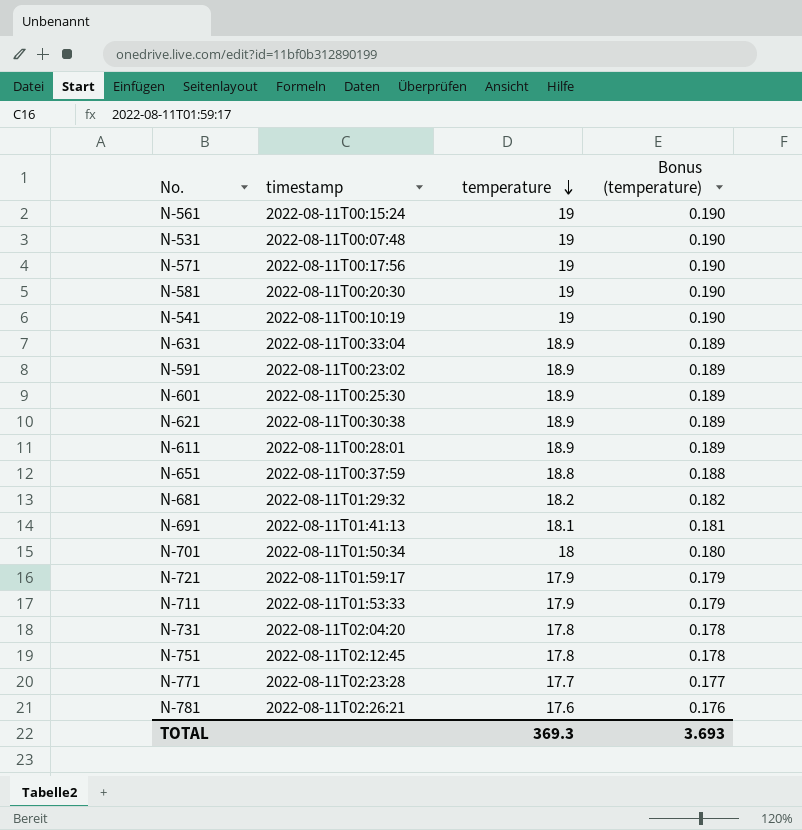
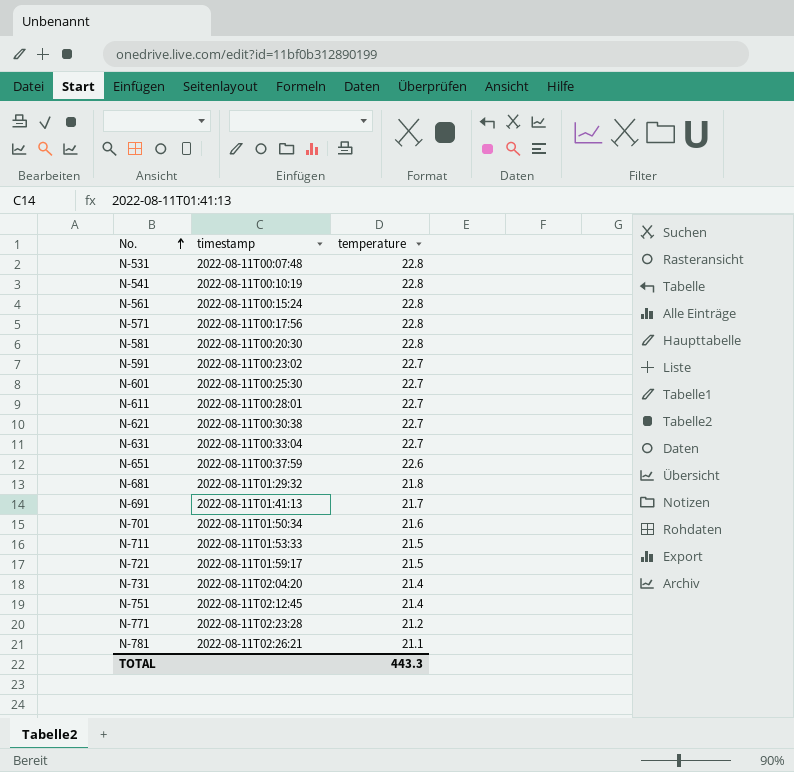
row order: temperature descending -> No. ascending
column Bonus (temperature) | formula: [temperature] * 0.01 -> none
N-531 | temperature: 19 -> 22.8
N-541 | temperature: 19 -> 22.8
N-561 | temperature: 19 -> 22.8
N-571 | temperature: 19 -> 22.8
N-581 | temperature: 19 -> 22.8
N-591 | temperature: 18.9 -> 22.7
N-601 | temperature: 18.9 -> 22.7
N-611 | temperature: 18.9 -> 22.7
N-621 | temperature: 18.9 -> 22.7
N-631 | temperature: 18.9 -> 22.7
N-651 | temperature: 18.8 -> 22.6
N-681 | temperature: 18.2 -> 21.8
N-691 | temperature: 18.1 -> 21.7
N-701 | temperature: 18 -> 21.6
N-711 | temperature: 17.9 -> 21.5
N-721 | temperature: 17.9 -> 21.5
N-731 | temperature: 17.8 -> 21.4
N-751 | temperature: 17.8 -> 21.4
N-771 | temperature: 17.7 -> 21.2
N-781 | temperature: 17.6 -> 21.1
TOTAL | temperature: 369.3 -> 443.3

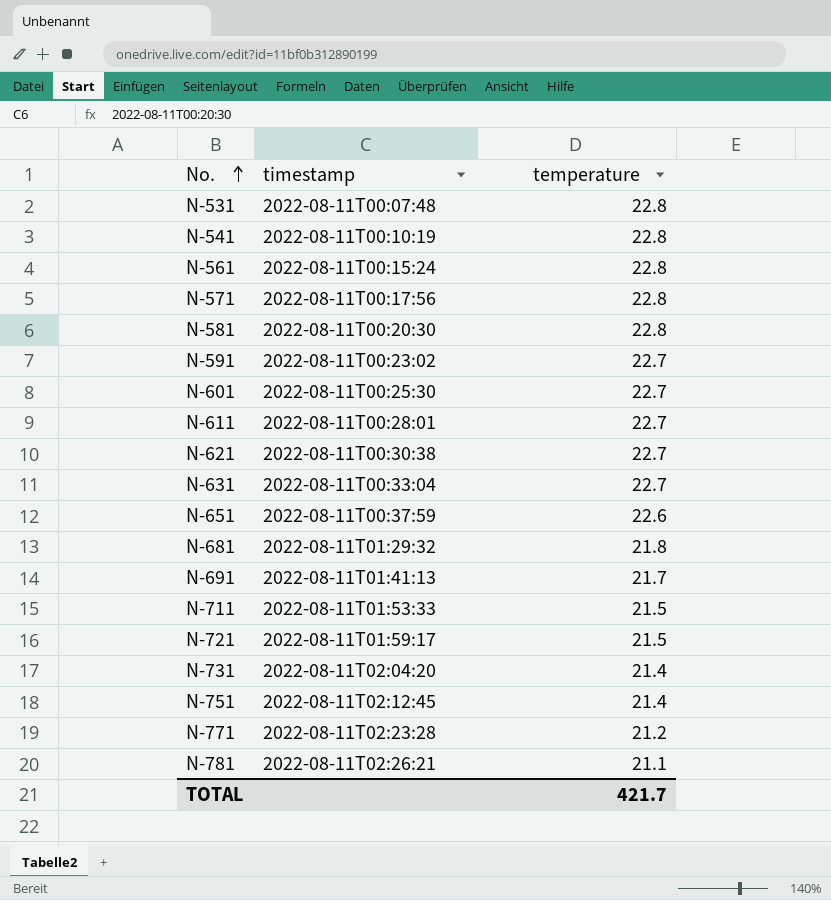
row N-701: 2022-08-11T01:50:34 | 21.6 -> none
TOTAL | temperature: 443.3 -> 421.7

